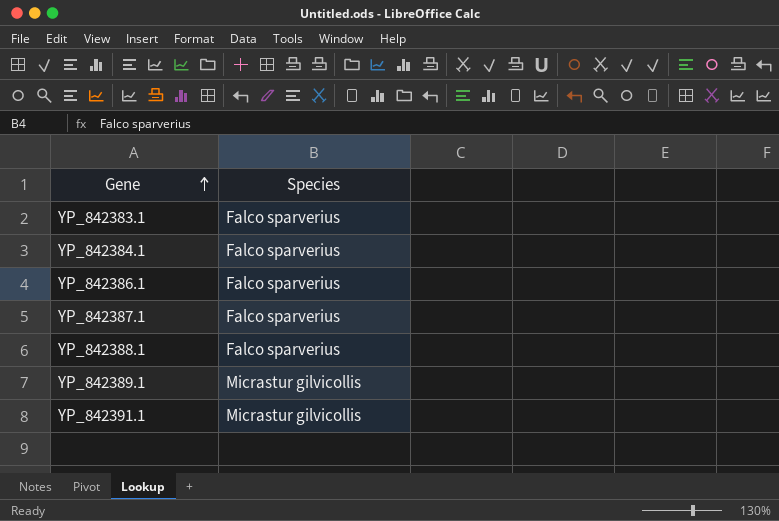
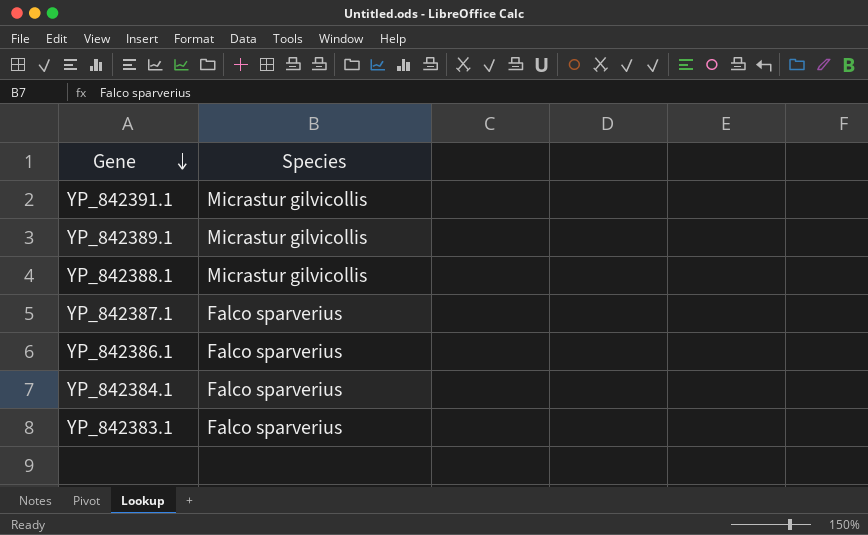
row order: Gene ascending -> Gene descending
YP_842388.1 | Species: Falco sparverius -> Micrastur gilvicollis

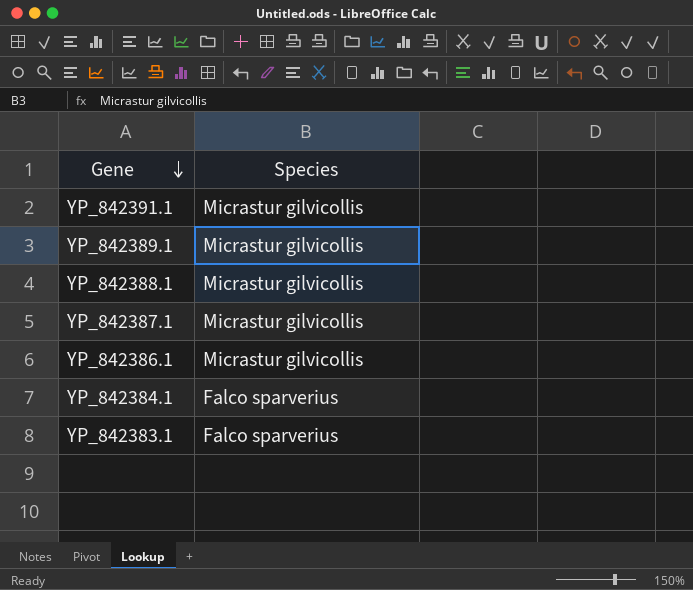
YP_842387.1 | Species: Falco sparverius -> Micrastur gilvicollis
YP_842386.1 | Species: Falco sparverius -> Micrastur gilvicollis

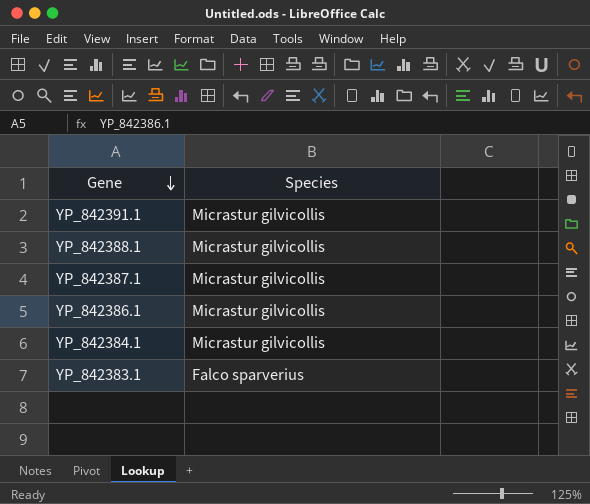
row YP_842389.1: Micrastur gilvicollis -> none
YP_842384.1 | Species: Falco sparverius -> Micrastur gilvicollis

